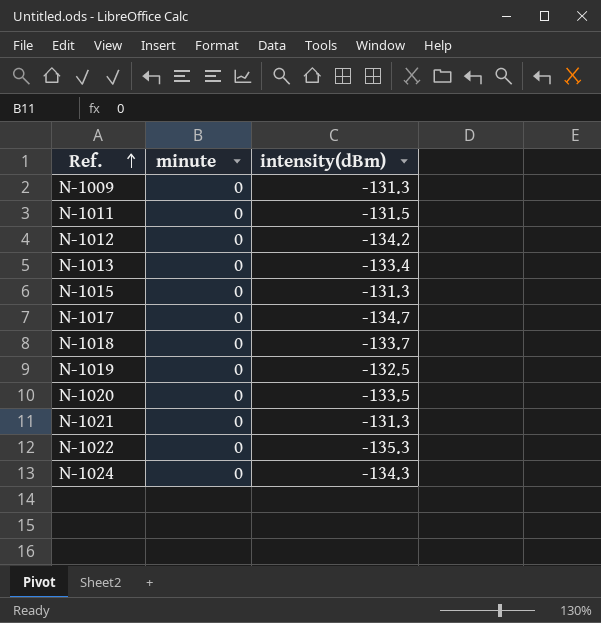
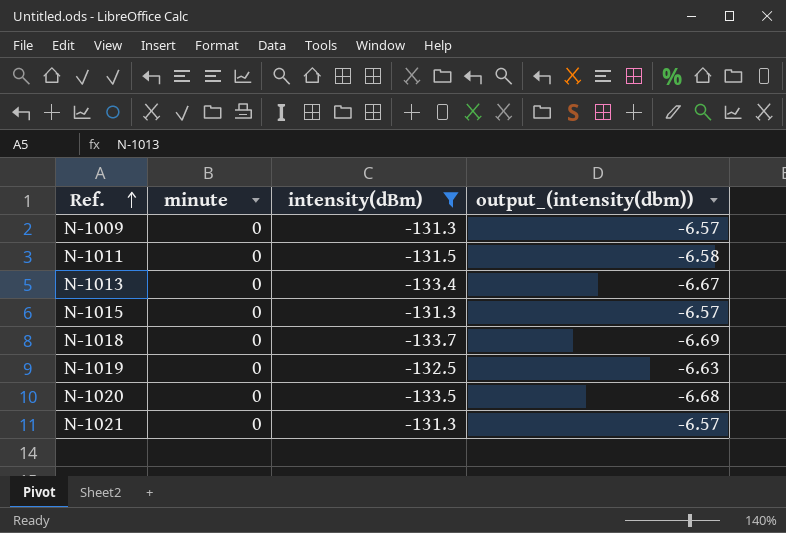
filter: none -> intensity(dBm) >= -133.7
column output_(intensity(dbm)) | formula: none -> [intensity(dBm)] * 0.05

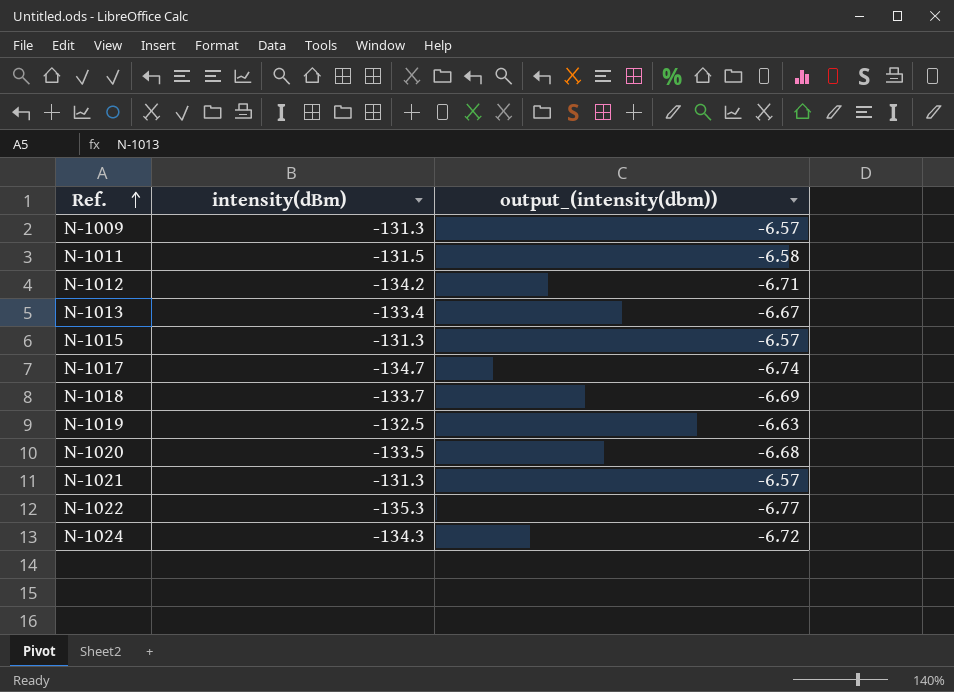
filter: intensity(dBm) >= -133.7 -> none
column minute | position: 2 -> none

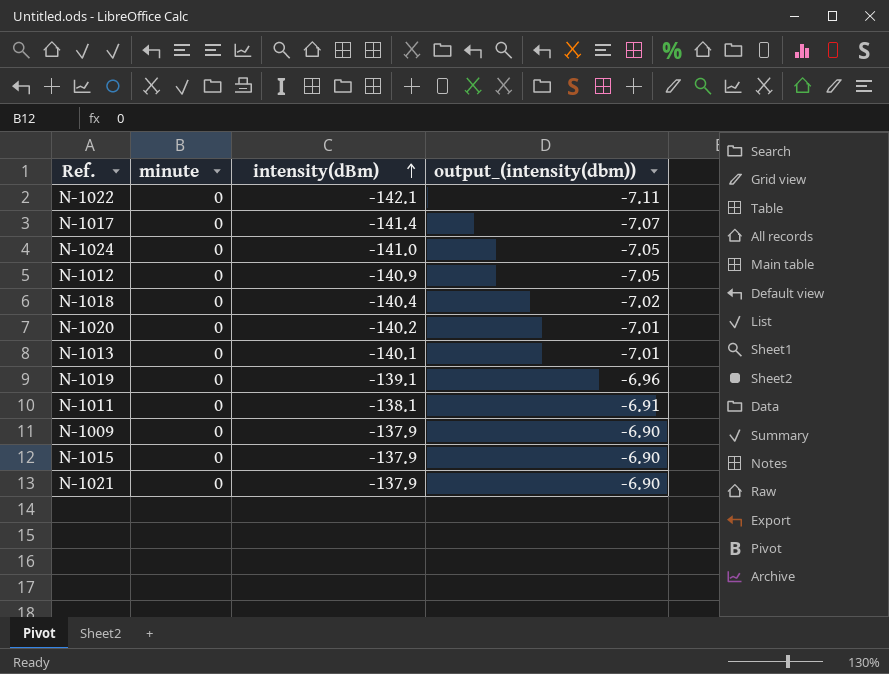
row order: Ref. ascending -> intensity(dBm) ascending
column minute | position: none -> 2
N-1022 | intensity(dBm): -135.3 -> -142.1
N-1022 | output_(intensity(dbm)): -6.77 -> -7.11
N-1017 | intensity(dBm): -134.7 -> -141.4
N-1017 | output_(intensity(dbm)): -6.74 -> -7.07
N-1024 | intensity(dBm): -134.3 -> -141.0
N-1024 | output_(intensity(dbm)): -6.72 -> -7.05
N-1012 | intensity(dBm): -134.2 -> -140.9
N-1012 | output_(intensity(dbm)): -6.71 -> -7.05
N-1018 | intensity(dBm): -133.7 -> -140.4
N-1018 | output_(intensity(dbm)): -6.69 -> -7.02
N-1020 | intensity(dBm): -133.5 -> -140.2
N-1020 | output_(intensity(dbm)): -6.68 -> -7.01
N-1013 | intensity(dBm): -133.4 -> -140.1
N-1013 | output_(intensity(dbm)): -6.67 -> -7.01
N-1019 | intensity(dBm): -132.5 -> -139.1
N-1019 | output_(intensity(dbm)): -6.63 -> -6.96
N-1011 | intensity(dBm): -131.5 -> -138.1
N-1011 | output_(intensity(dbm)): -6.58 -> -6.91
N-1009 | intensity(dBm): -131.3 -> -137.9
N-1009 | output_(intensity(dbm)): -6.57 -> -6.90
N-1015 | intensity(dBm): -131.3 -> -137.9
N-1015 | output_(intensity(dbm)): -6.57 -> -6.90
N-1021 | intensity(dBm): -131.3 -> -137.9
N-1021 | output_(intensity(dbm)): -6.57 -> -6.90

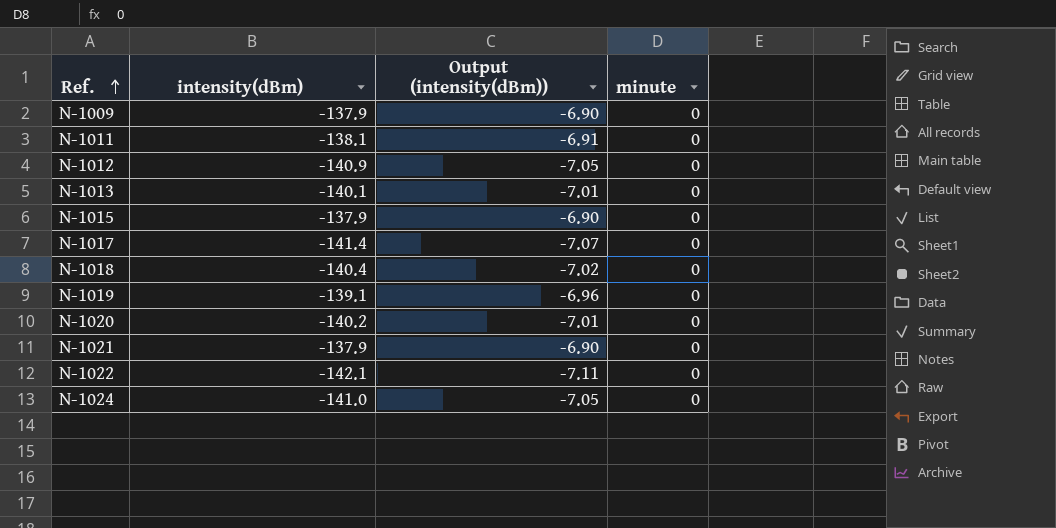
row order: intensity(dBm) ascending -> Ref. ascending
column name: output_(intensity(dbm)) -> Output (intensity(dBm))
column minute | position: 2 -> 4

